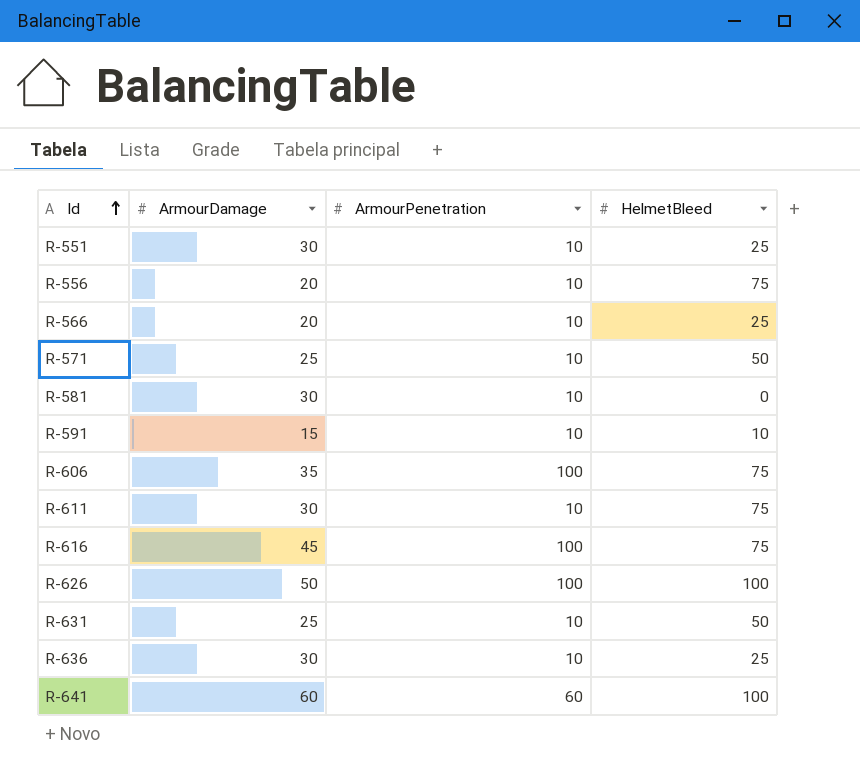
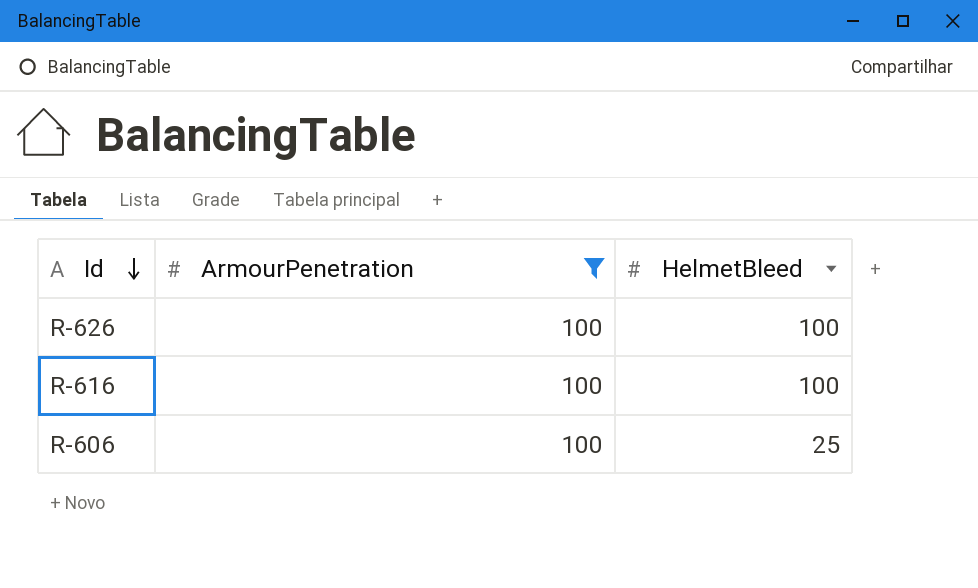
filter: none -> ArmourPenetration = 100
row order: Id ascending -> Id descending
column ArmourDamage | position: 2 -> none
R-616 | HelmetBleed: 75 -> 100
R-606 | HelmetBleed: 75 -> 25

